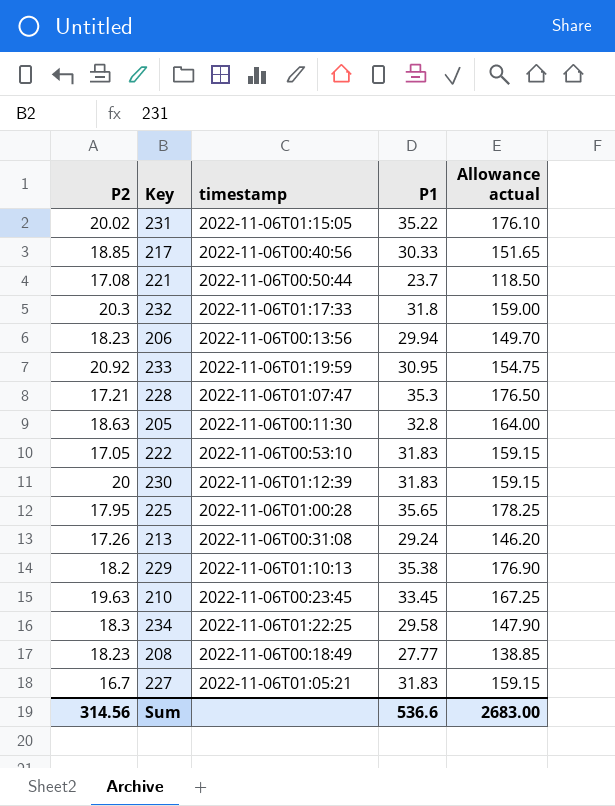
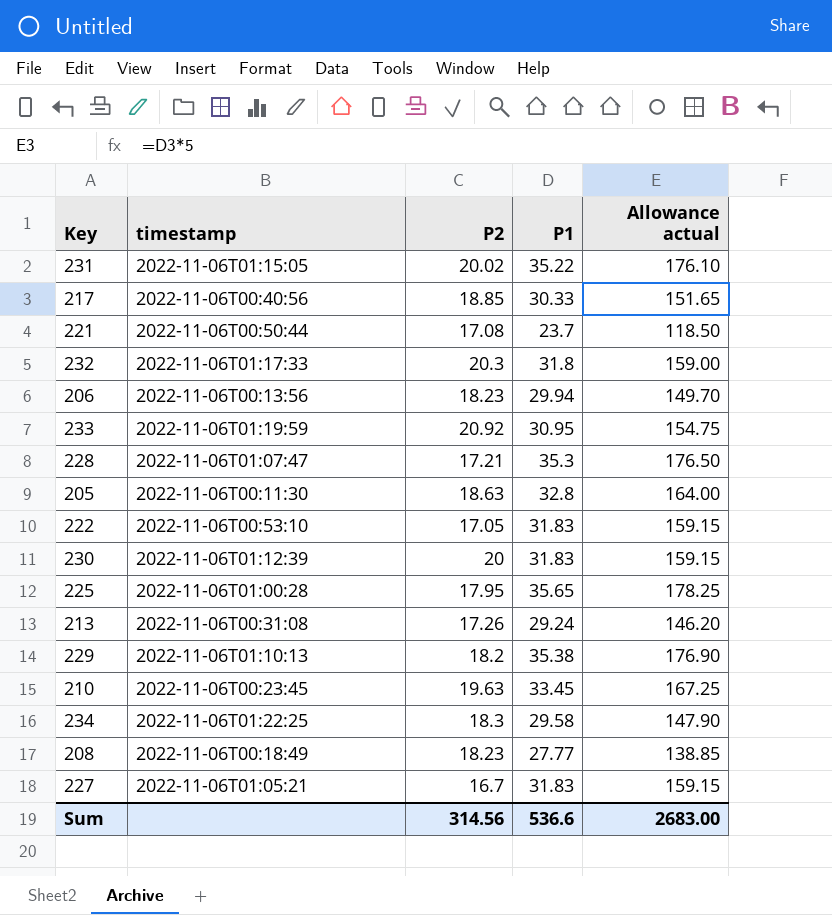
column P2 | position: 1 -> 3

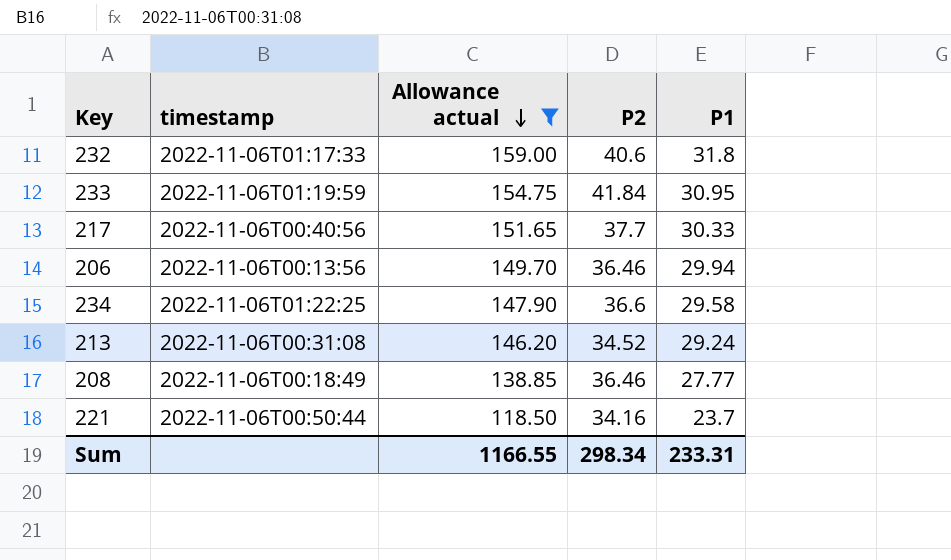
filter: none -> Allowance actual <= 159.00
row order: none -> Allowance actual descending
column Allowance actual | position: 5 -> 3
232 | P2: 20.3 -> 40.6
233 | P2: 20.92 -> 41.84
217 | P2: 18.85 -> 37.7
206 | P2: 18.23 -> 36.46
234 | P2: 18.3 -> 36.6
213 | P2: 17.26 -> 34.52
208 | P2: 18.23 -> 36.46
221 | P2: 17.08 -> 34.16
Sum | Allowance actual: 2683.00 -> 1166.55
Sum | P2: 314.56 -> 298.34
Sum | P1: 536.6 -> 233.31

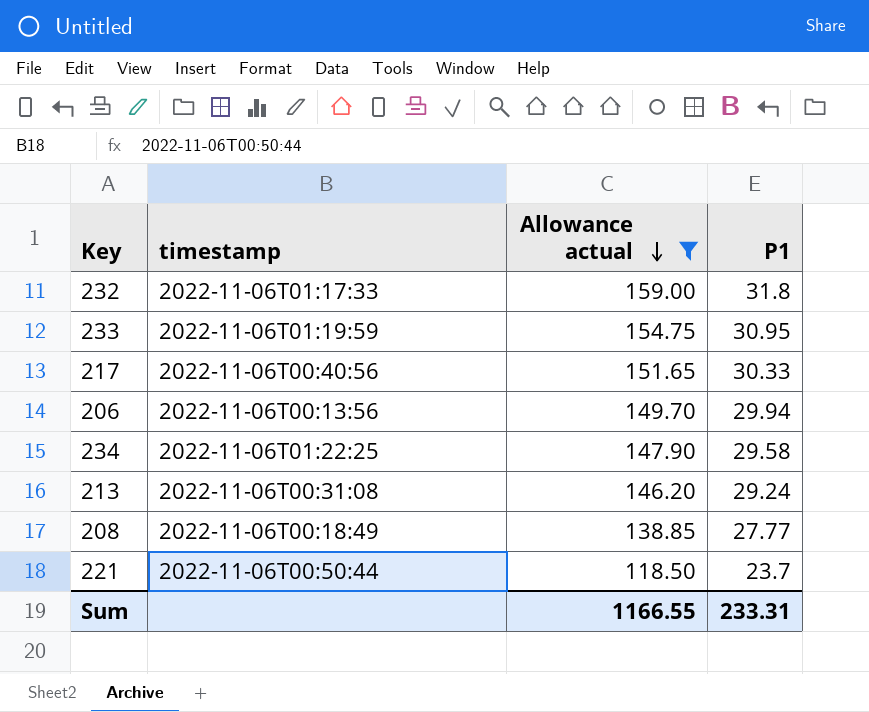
column P2 | position: 4 -> none

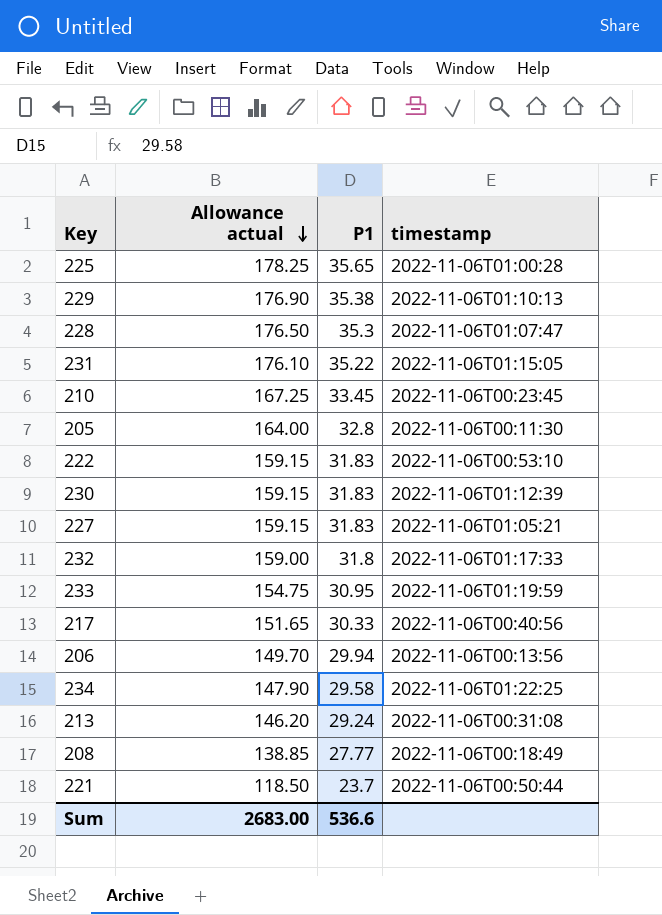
filter: Allowance actual <= 159.00 -> none
column timestamp | position: 2 -> 4
Sum | Allowance actual: 1166.55 -> 2683.00
Sum | P1: 233.31 -> 536.6

